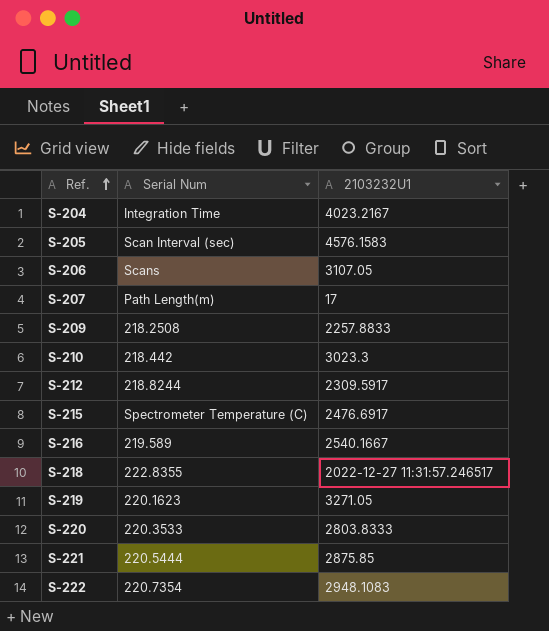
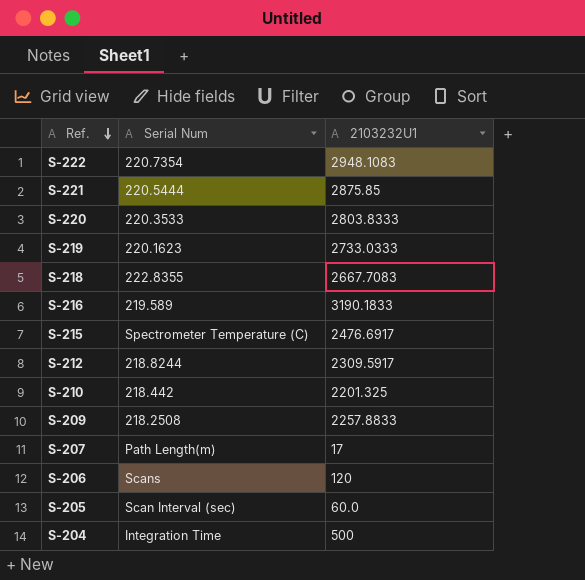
row order: Ref. ascending -> Ref. descending
S-219 | 2103232U1: 3271.05 -> 2733.0333
S-218 | 2103232U1: 2022-12-27 11:31:57.246517 -> 2667.7083
S-216 | 2103232U1: 2540.1667 -> 3190.1833
S-210 | 2103232U1: 3023.3 -> 2201.325
S-206 | 2103232U1: 3107.05 -> 120
S-205 | 2103232U1: 4576.1583 -> 60.0
S-204 | 2103232U1: 4023.2167 -> 500

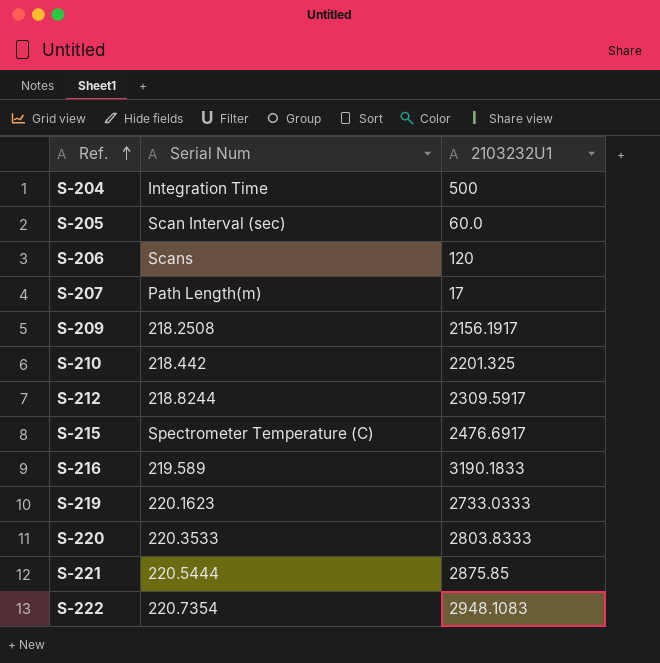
row order: Ref. descending -> Ref. ascending
row S-218: 222.8355 | 2667.7083 -> none
S-209 | 2103232U1: 2257.8833 -> 2156.1917

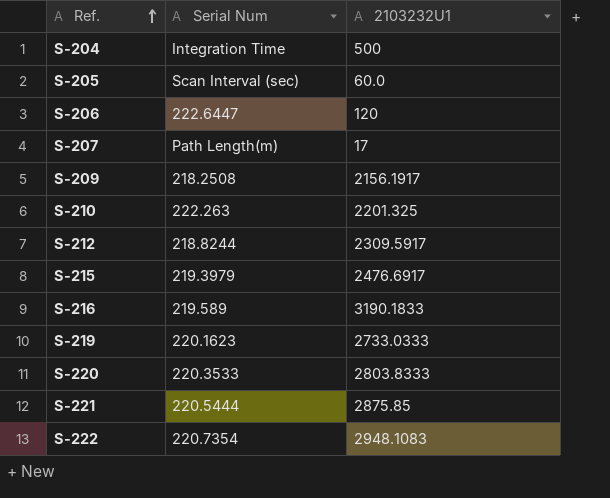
S-206 | Serial Num: Scans -> 222.6447
S-210 | Serial Num: 218.442 -> 222.263
S-215 | Serial Num: Spectrometer Temperature (C) -> 219.3979

